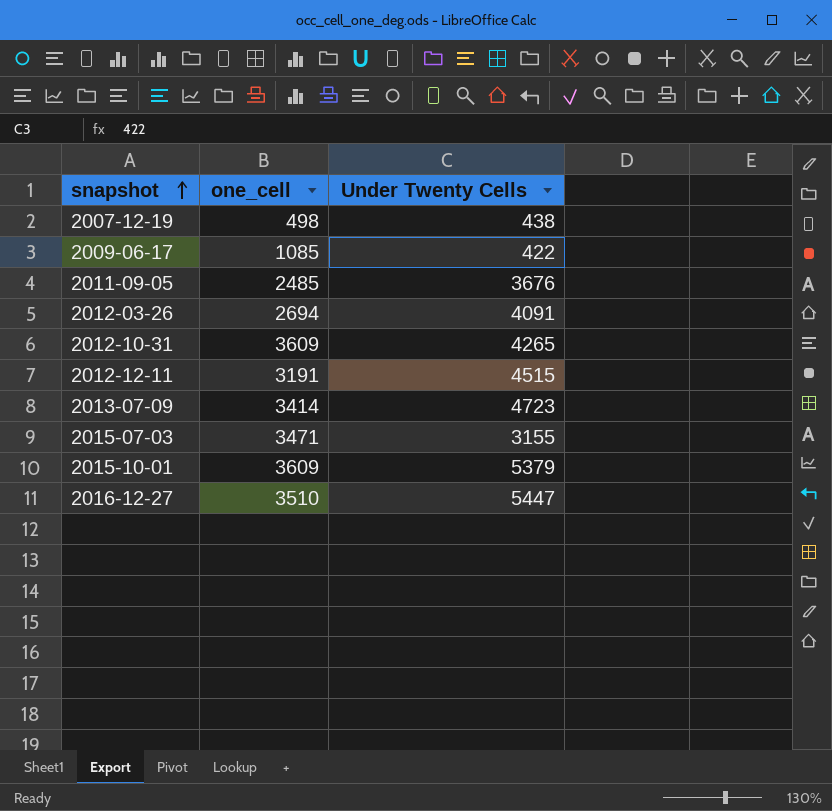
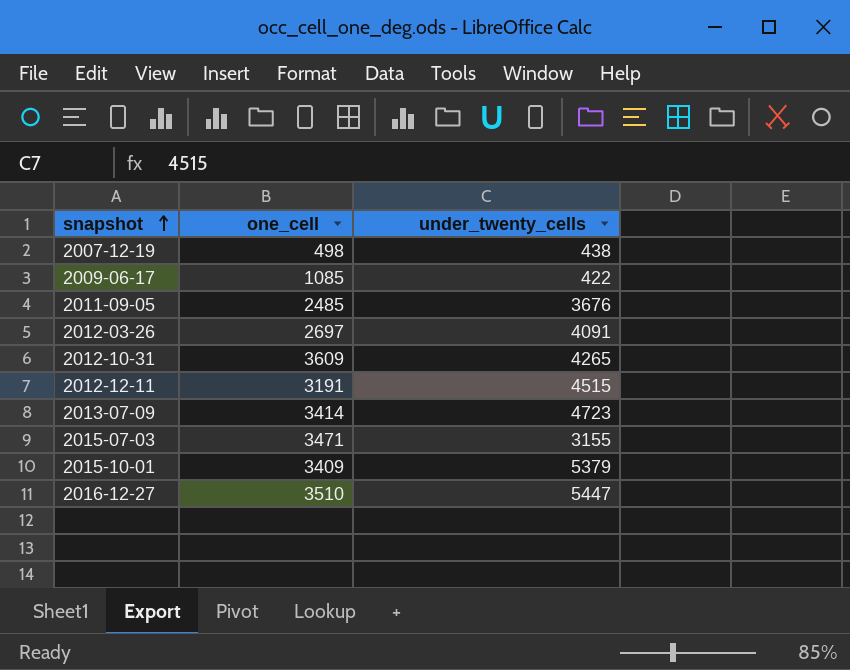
column name: Under Twenty Cells -> under_twenty_cells
2012-03-26 | one_cell: 2694 -> 2697
2015-10-01 | one_cell: 3609 -> 3409

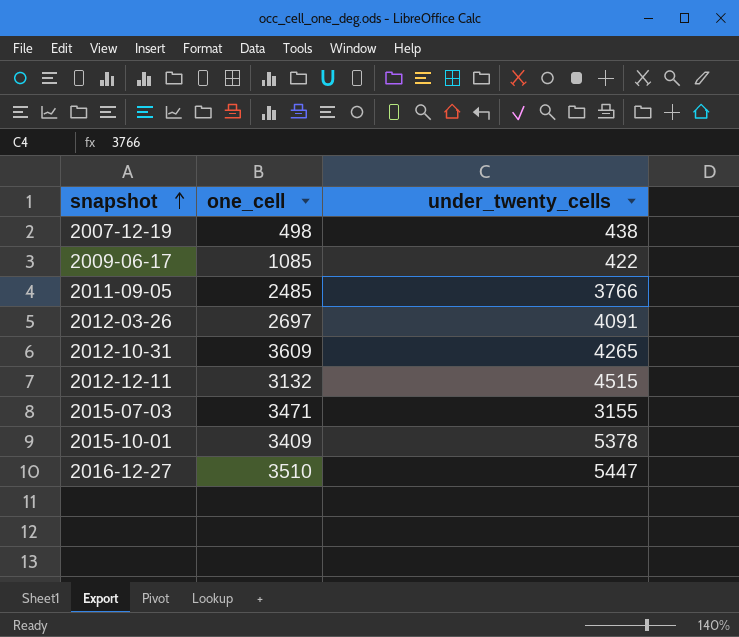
row 2013-07-09: 3414 | 4723 -> none
2011-09-05 | under_twenty_cells: 3676 -> 3766
2012-12-11 | one_cell: 3191 -> 3132
2015-10-01 | under_twenty_cells: 5379 -> 5378

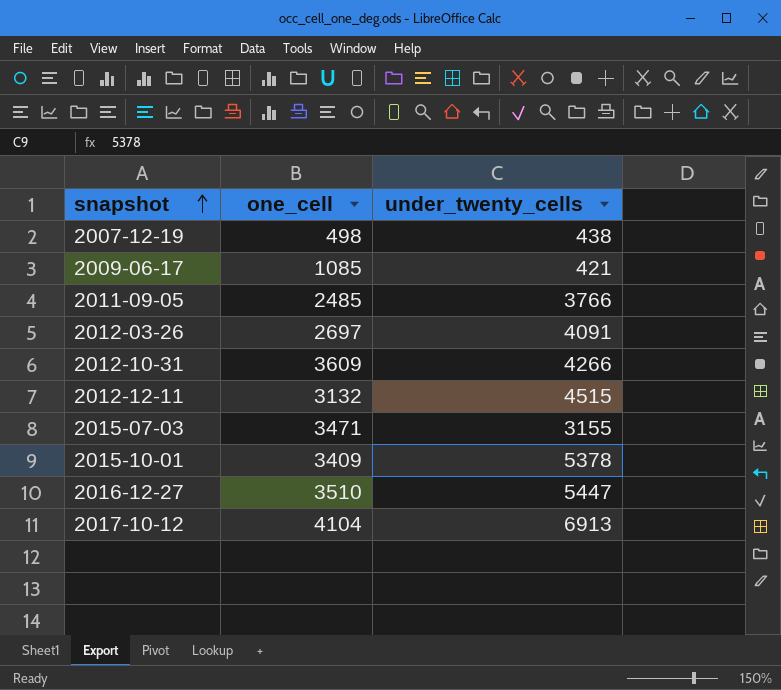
2009-06-17 | under_twenty_cells: 422 -> 421
2012-10-31 | under_twenty_cells: 4265 -> 4266
row 2017-10-12: none -> 4104 | 6913

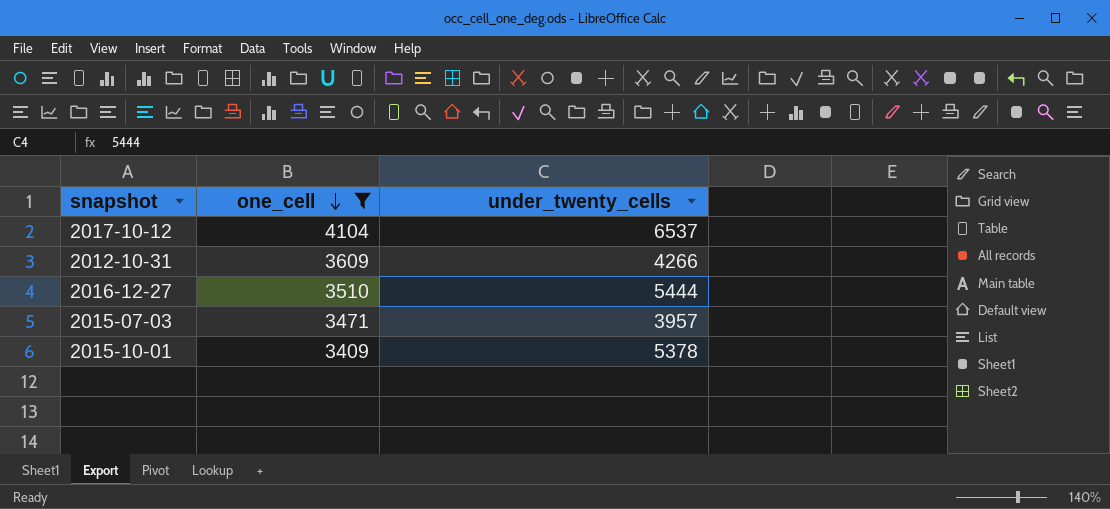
filter: none -> one_cell >= 3409
row order: snapshot ascending -> one_cell descending
2017-10-12 | under_twenty_cells: 6913 -> 6537
2016-12-27 | under_twenty_cells: 5447 -> 5444
2015-07-03 | under_twenty_cells: 3155 -> 3957

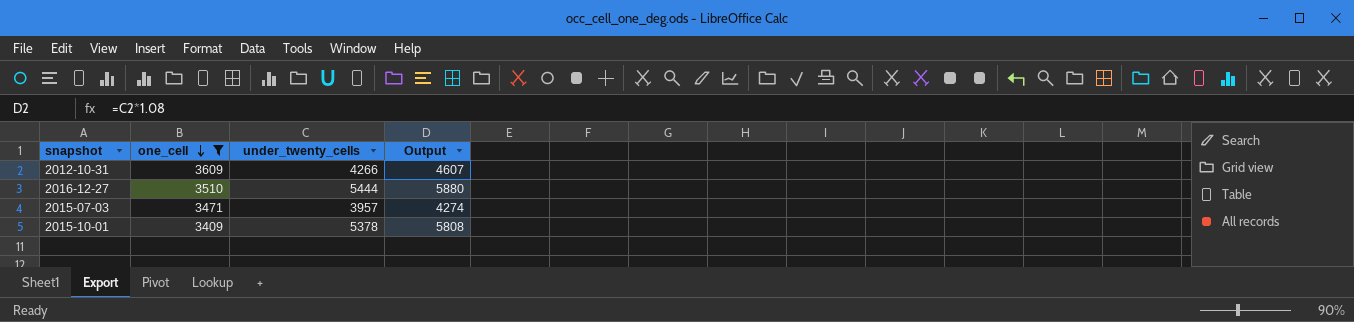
column Output | formula: none -> [under_twenty_cells] * 1.08
row 2017-10-12: 4104 | 6537 -> none

